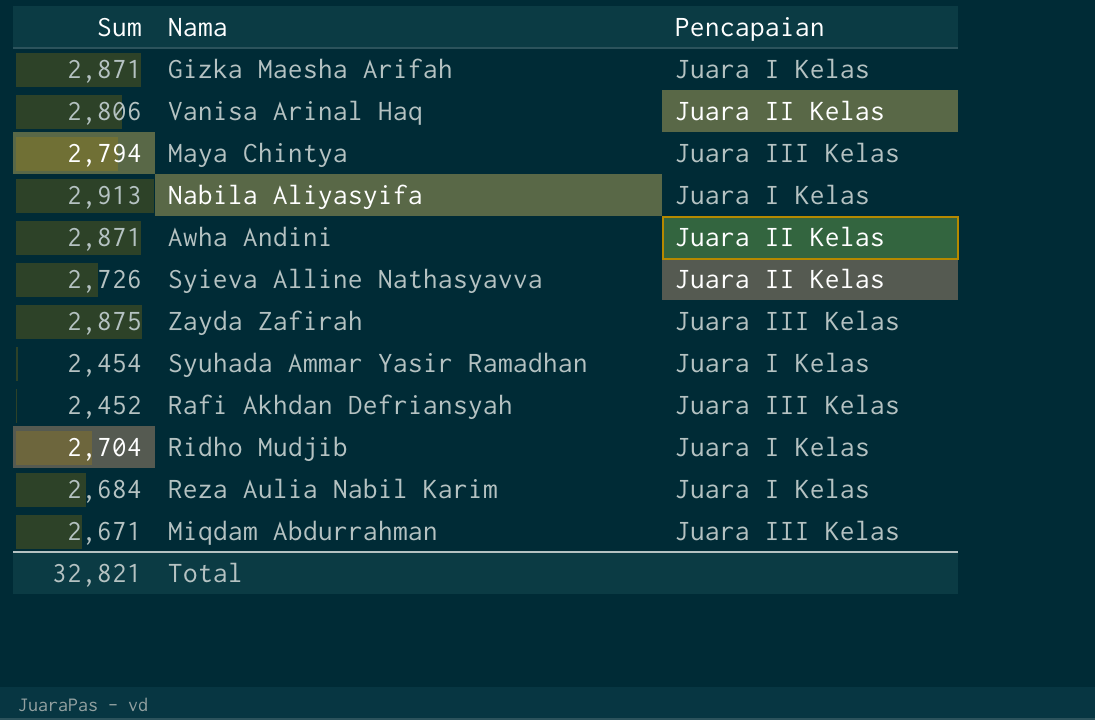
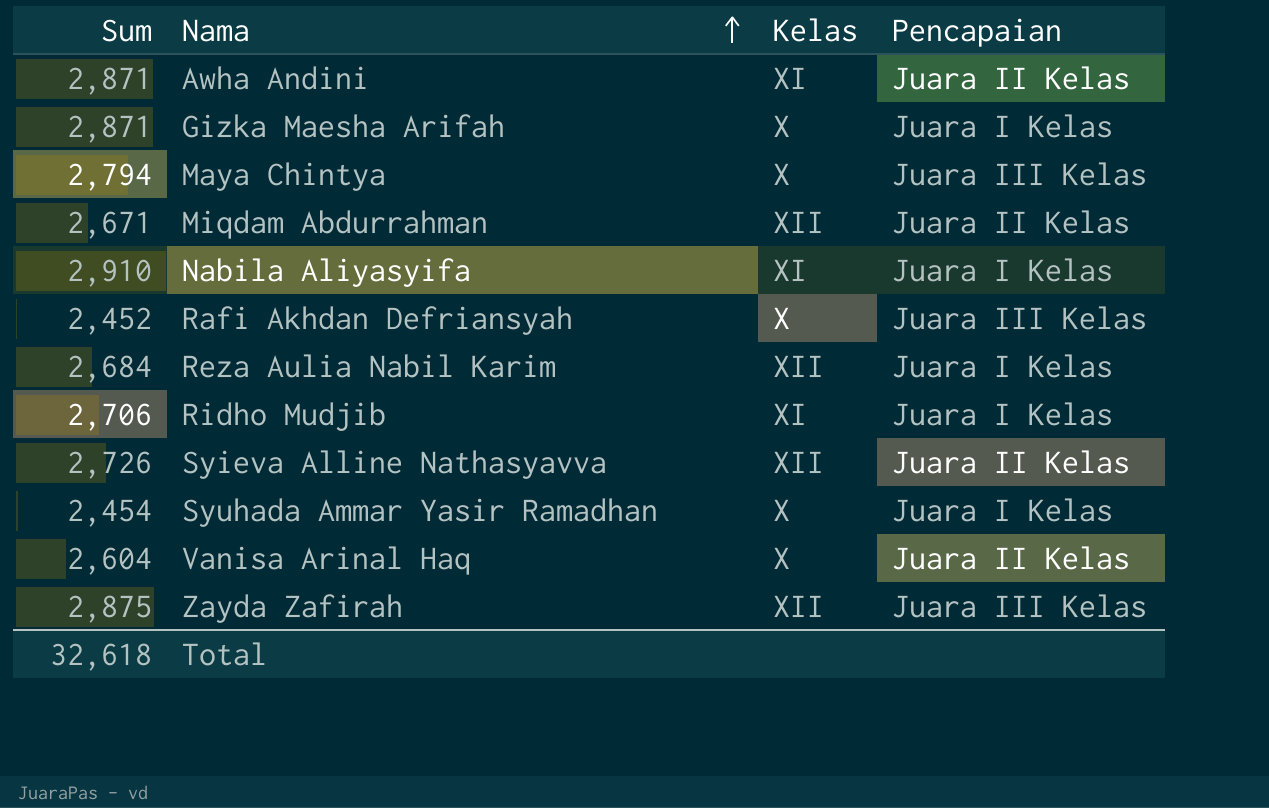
row order: none -> Nama ascending
column Kelas | position: none -> 3
Miqdam Abdurrahman | Pencapaian: Juara III Kelas -> Juara II Kelas
Nabila Aliyasyifa | Sum: 2,913 -> 2,910
Ridho Mudjib | Sum: 2,704 -> 2,706
Vanisa Arinal Haq | Sum: 2,806 -> 2,604
Total | Sum: 32,821 -> 32,618

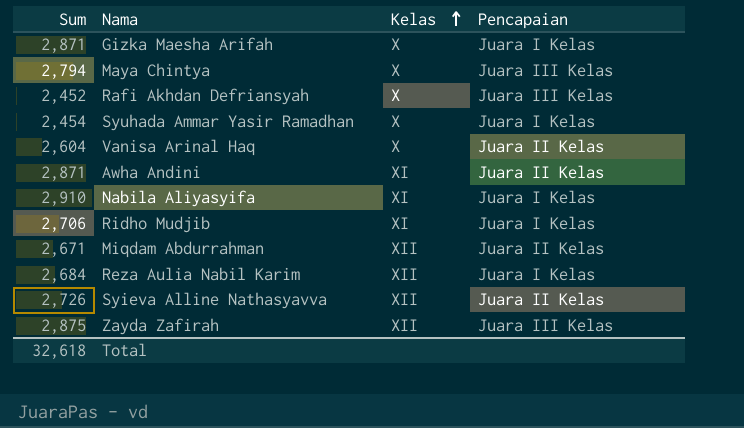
row order: Nama ascending -> Kelas ascending

